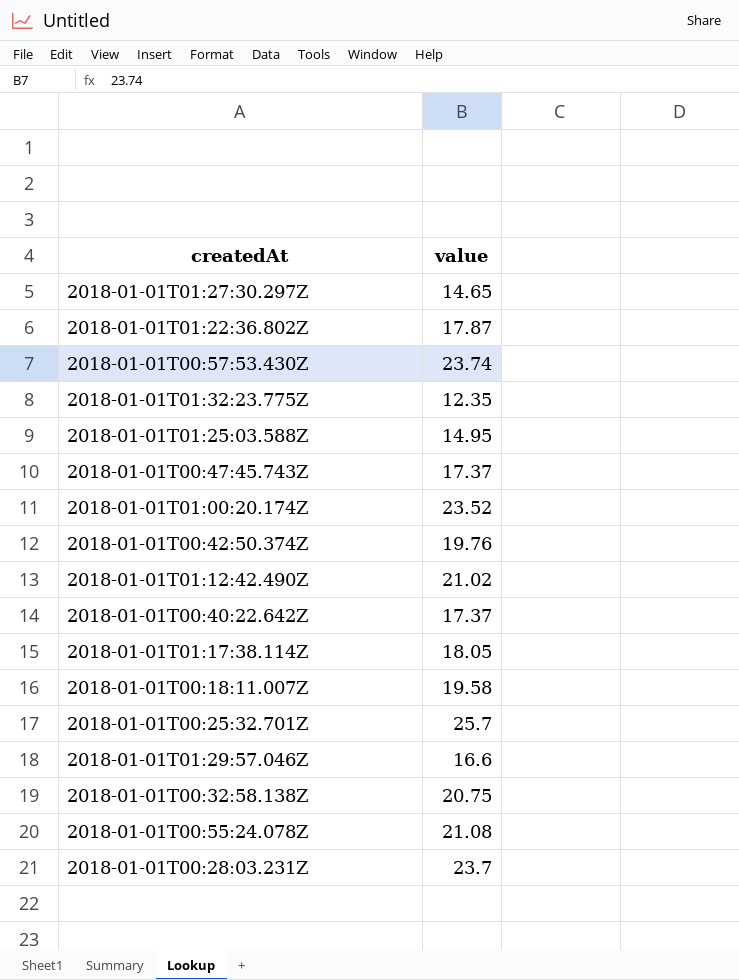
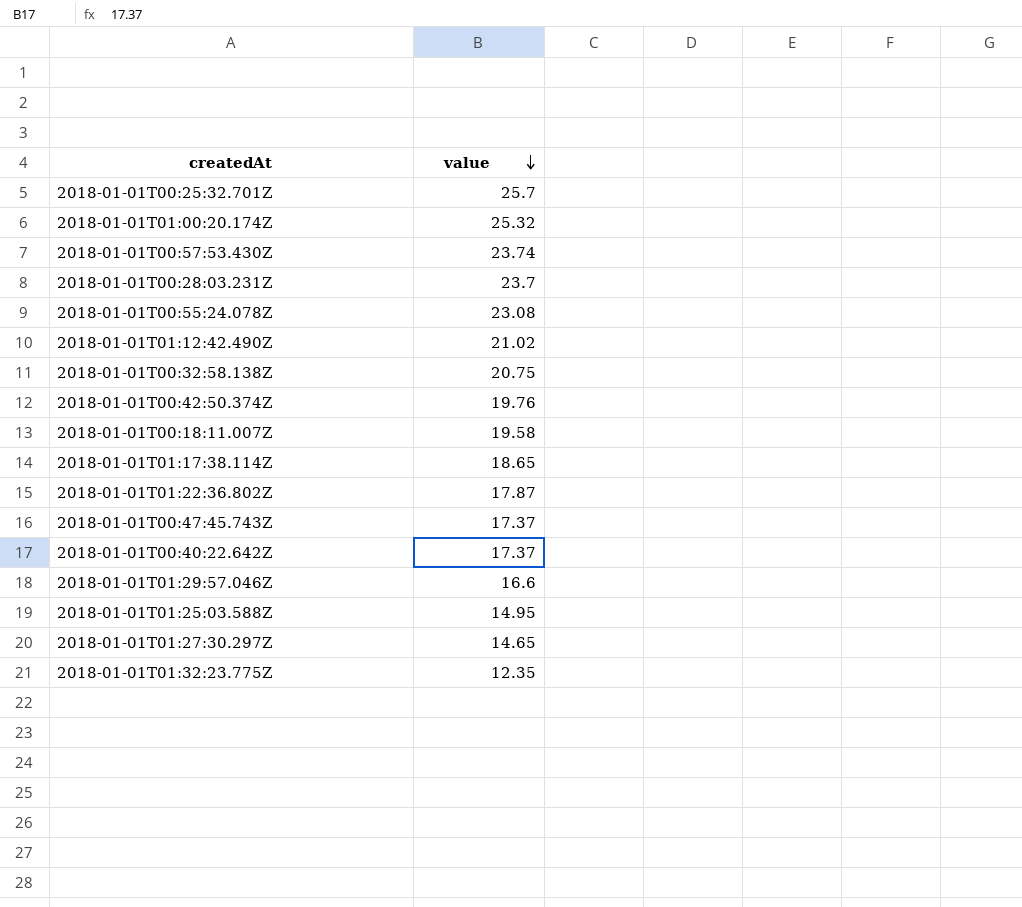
row order: none -> value descending
2018-01-01T01:00:20.174Z | value: 23.52 -> 25.32
2018-01-01T00:55:24.078Z | value: 21.08 -> 23.08
2018-01-01T01:17:38.114Z | value: 18.05 -> 18.65

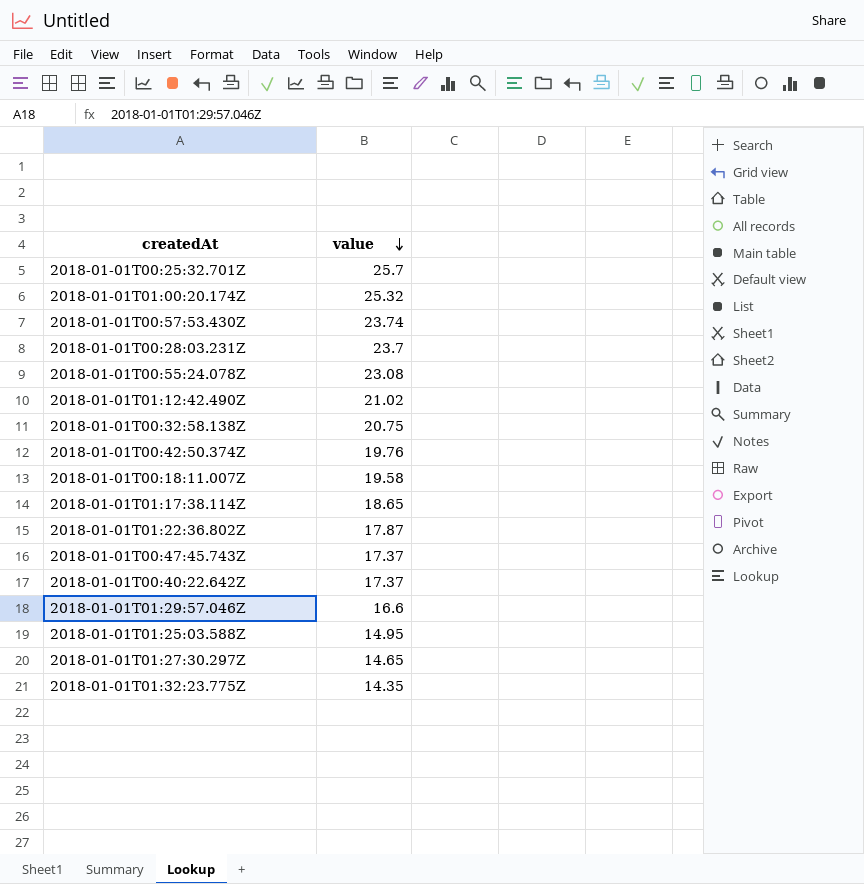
2018-01-01T01:32:23.775Z | value: 12.35 -> 14.35

